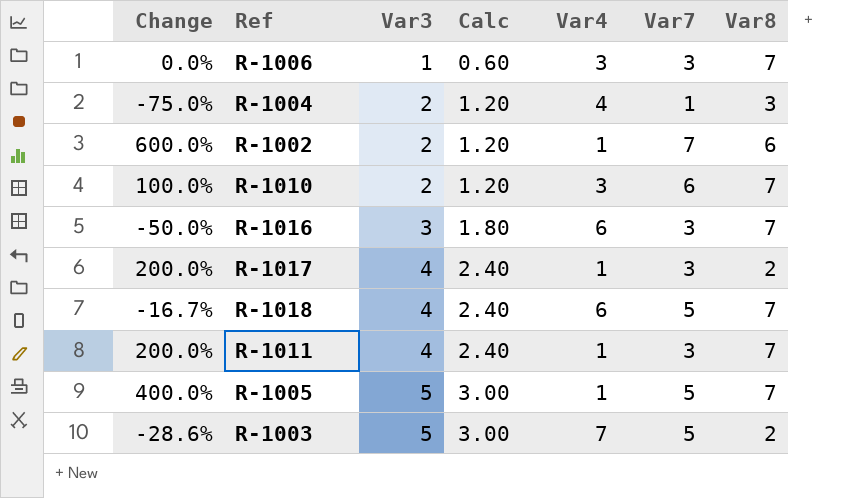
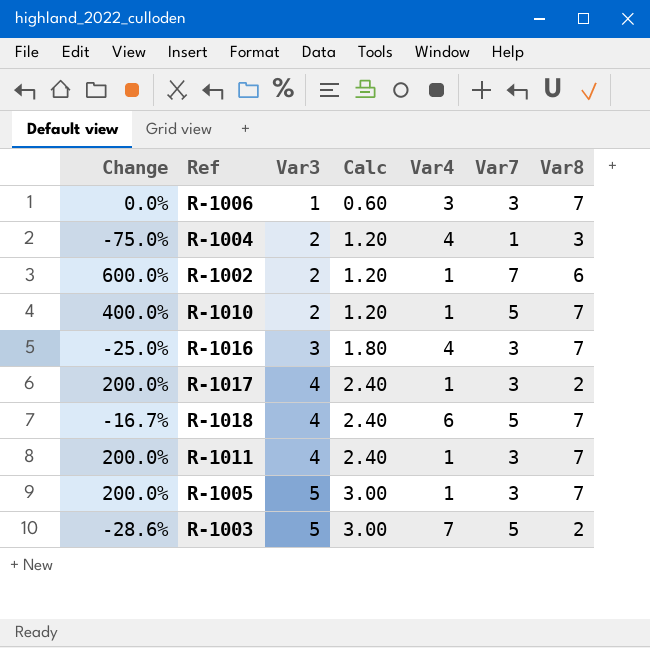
R-1010 | Change: 100.0% -> 400.0%
R-1010 | Var4: 3 -> 1
R-1010 | Var7: 6 -> 5
R-1016 | Change: -50.0% -> -25.0%
R-1016 | Var4: 6 -> 4
R-1005 | Change: 400.0% -> 200.0%
R-1005 | Var7: 5 -> 3

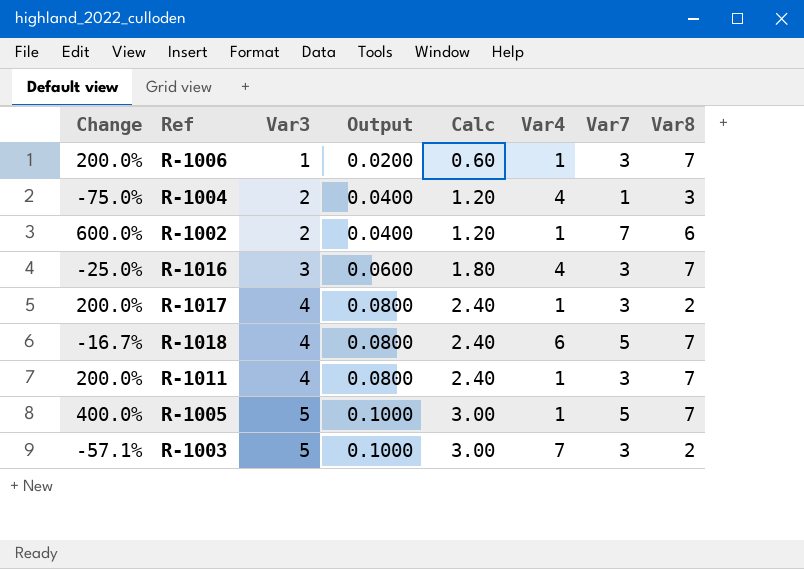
column Output | formula: none -> [Var3] * 0.02
row R-1010: 400.0% | 2 | 1.20 | 1 | 5 | 7 -> none
R-1006 | Change: 0.0% -> 200.0%
R-1006 | Var4: 3 -> 1
R-1005 | Change: 200.0% -> 400.0%
R-1005 | Var7: 3 -> 5
R-1003 | Change: -28.6% -> -57.1%
R-1003 | Var7: 5 -> 3

